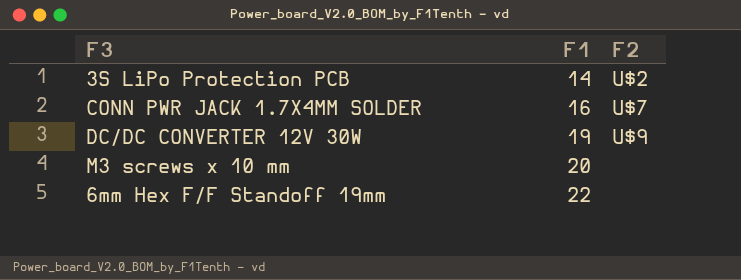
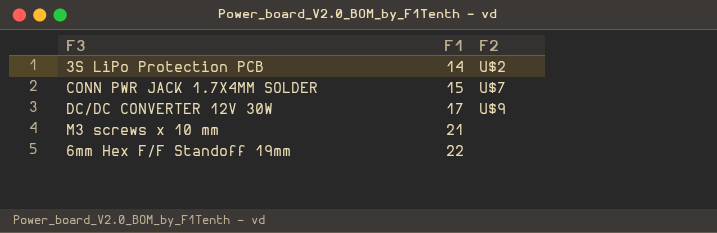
CONN PWR JACK 1.7X4MM SOLDER | F1: 16 -> 15
DC/DC CONVERTER 12V 30W | F1: 19 -> 17
M3 screws x 10 mm | F1: 20 -> 21

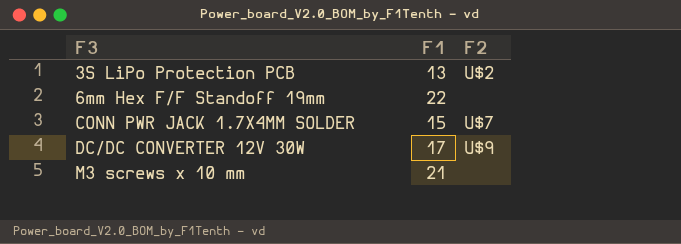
row order: F1 ascending -> F3 ascending
3S LiPo Protection PCB | F1: 14 -> 13

